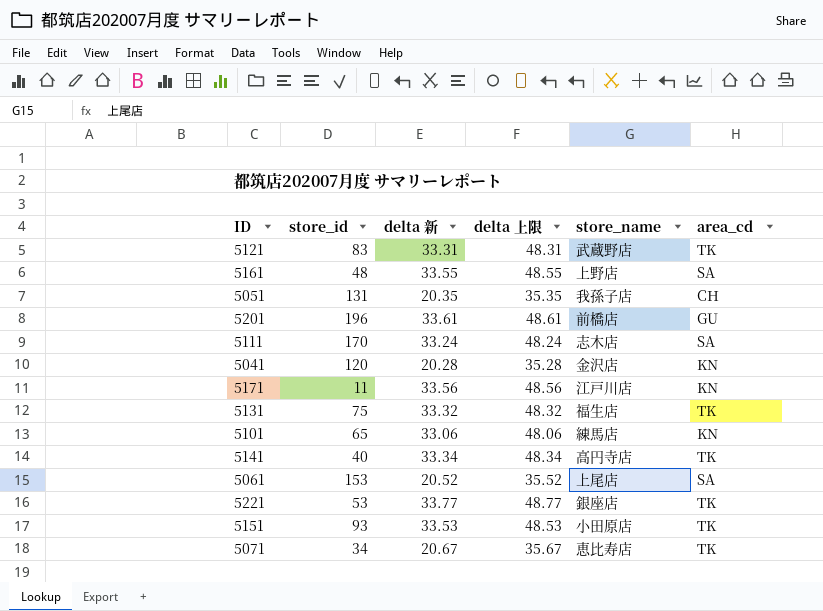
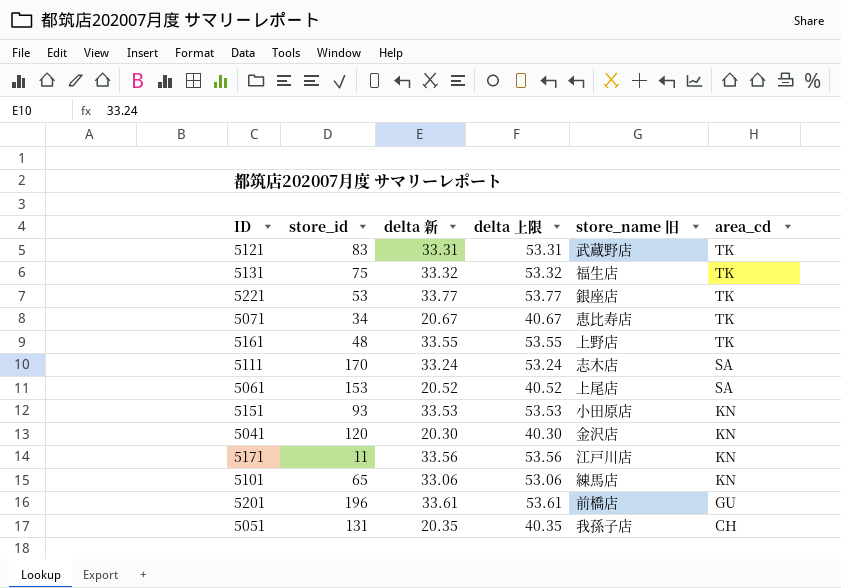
row order: none -> area_cd descending
column delta 上限 | formula: [delta 新] + 15 -> [delta 新] + 20
column name: store_name -> store_name 旧
row 5141: 40 | 33.34 | 48.34 | 高円寺店 | TK -> none
5161 | area_cd: SA -> TK
5151 | area_cd: TK -> KN
5041 | delta 新: 20.28 -> 20.30

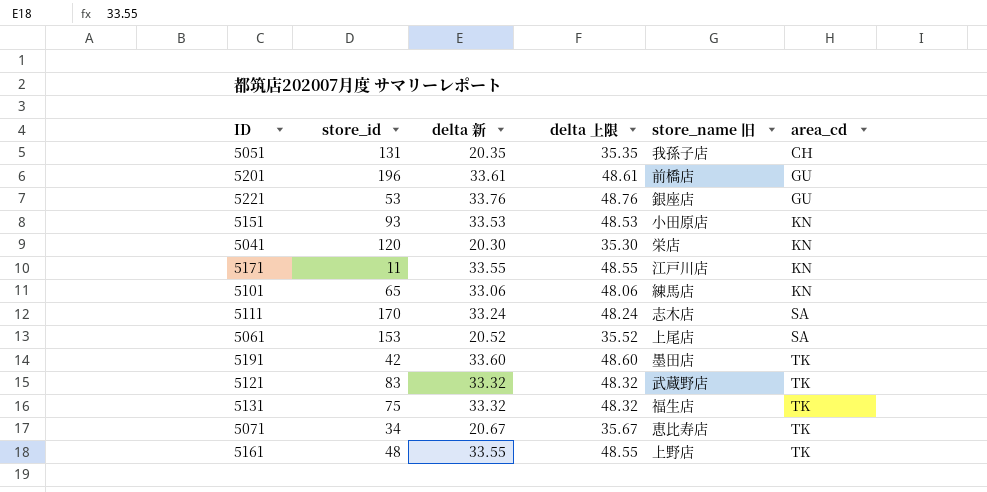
row order: area_cd descending -> area_cd ascending
column delta 上限 | formula: [delta 新] + 20 -> [delta 新] + 15
5221 | delta 新: 33.77 -> 33.76
5221 | area_cd: TK -> GU
5041 | store_name 旧: 金沢店 -> 栄店
5171 | delta 新: 33.56 -> 33.55
row 5191: none -> 42 | 33.60 | 48.60 | 墨田店 | TK
5121 | delta 新: 33.31 -> 33.32

